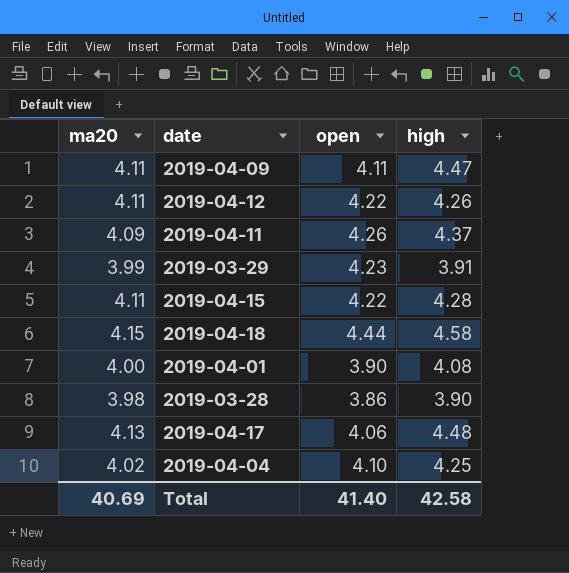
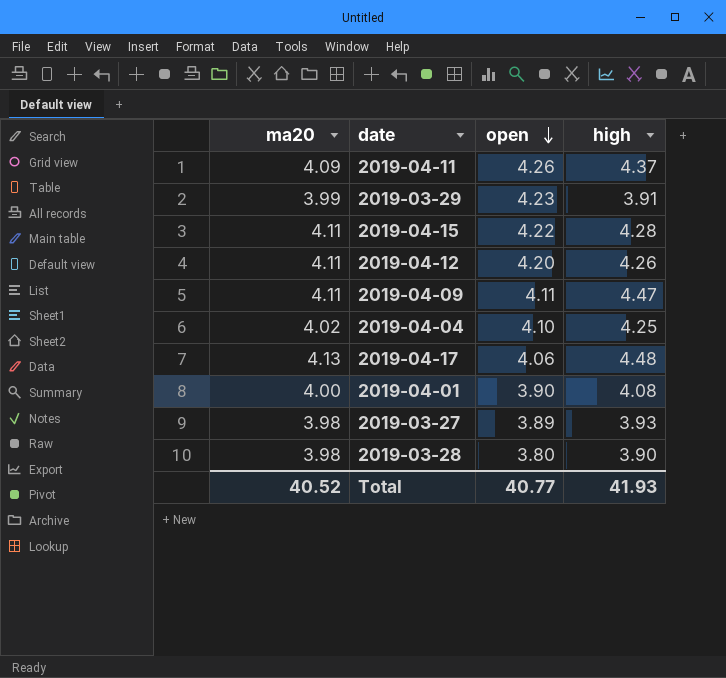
row order: none -> open descending
row 2019-04-18: 4.15 | 4.44 | 4.58 -> none
2019-04-12 | open: 4.22 -> 4.20
row 2019-03-27: none -> 3.98 | 3.89 | 3.93
2019-03-28 | open: 3.86 -> 3.80
Total | ma20: 40.69 -> 40.52
Total | open: 41.40 -> 40.77
Total | high: 42.58 -> 41.93

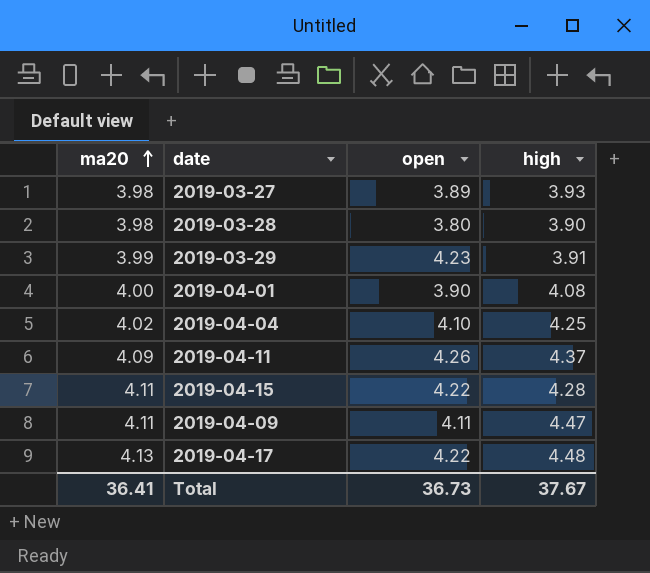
row order: open descending -> ma20 ascending
row 2019-04-12: 4.11 | 4.20 | 4.26 -> none
2019-04-17 | open: 4.06 -> 4.22
Total | ma20: 40.52 -> 36.41
Total | open: 40.77 -> 36.73
Total | high: 41.93 -> 37.67

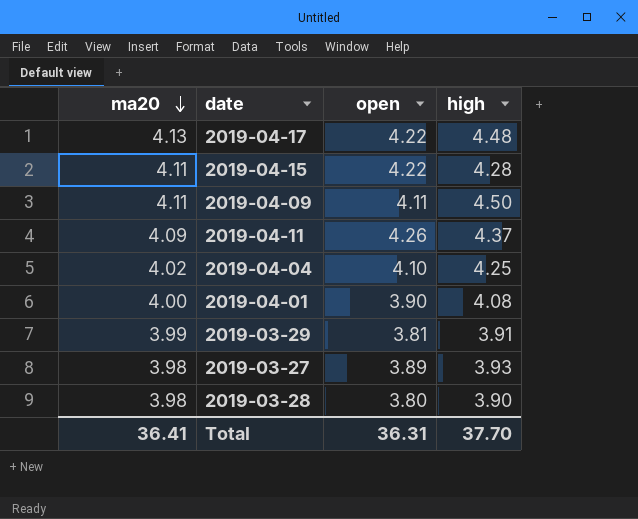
row order: ma20 ascending -> ma20 descending
2019-04-09 | high: 4.47 -> 4.50
2019-03-29 | open: 4.23 -> 3.81
Total | open: 36.73 -> 36.31
Total | high: 37.67 -> 37.70

